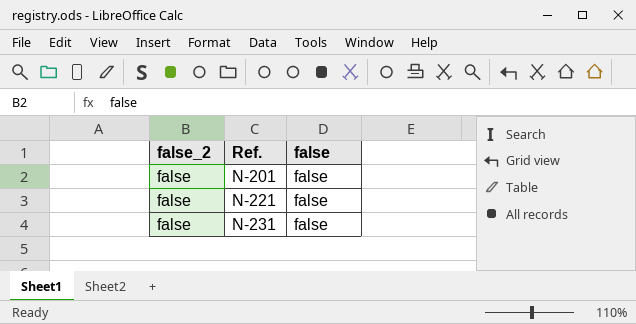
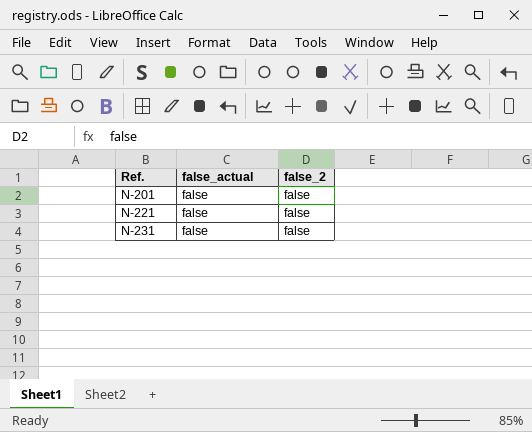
column name: false -> false_actual
column false_2 | position: 1 -> 3

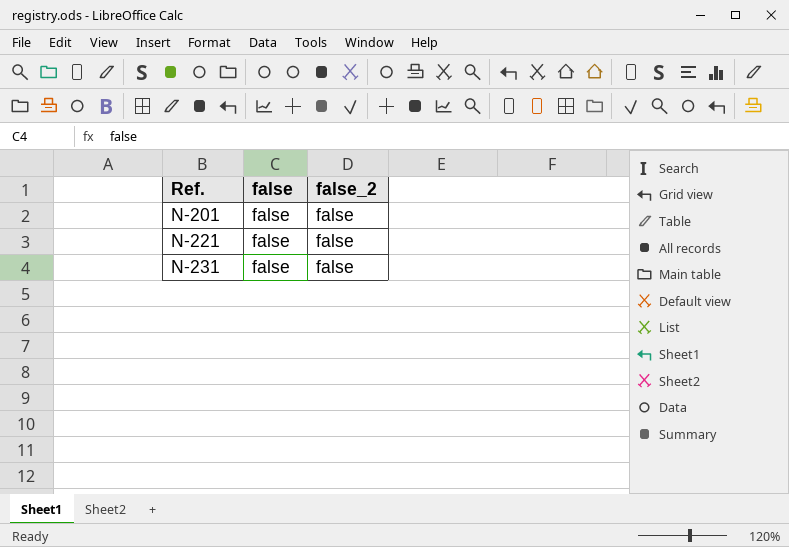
column name: false_actual -> false

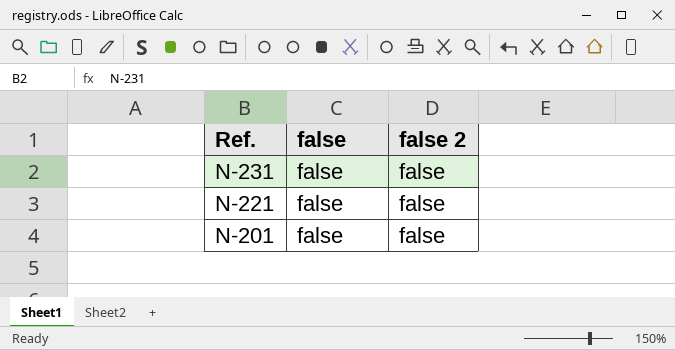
row order: Ref. ascending -> Ref. descending
column name: false_2 -> false 2

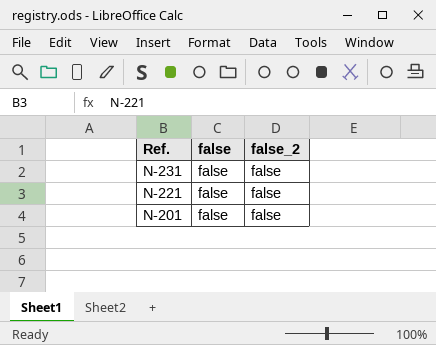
column name: false 2 -> false_2

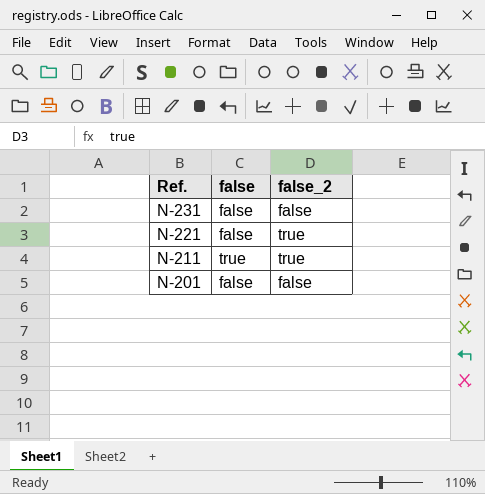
N-221 | false_2: false -> true
row N-211: none -> true | true

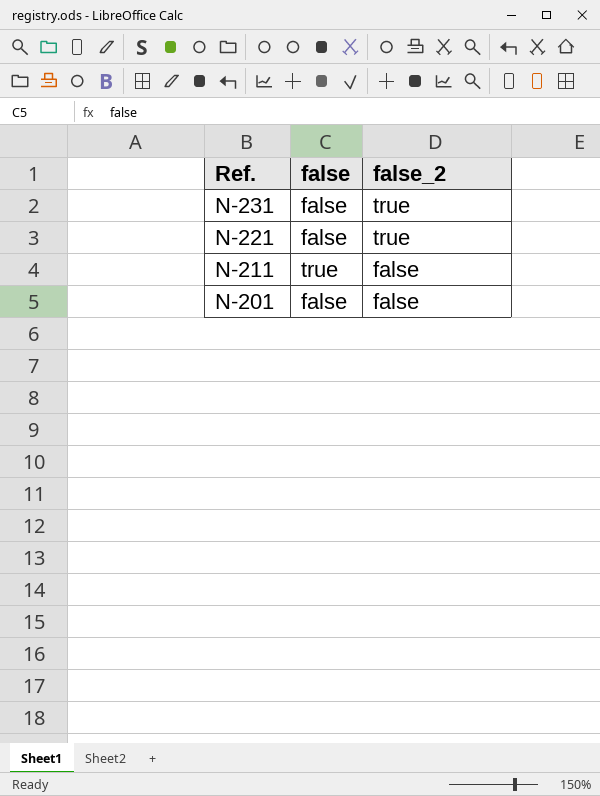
N-231 | false_2: false -> true
N-211 | false_2: true -> false

